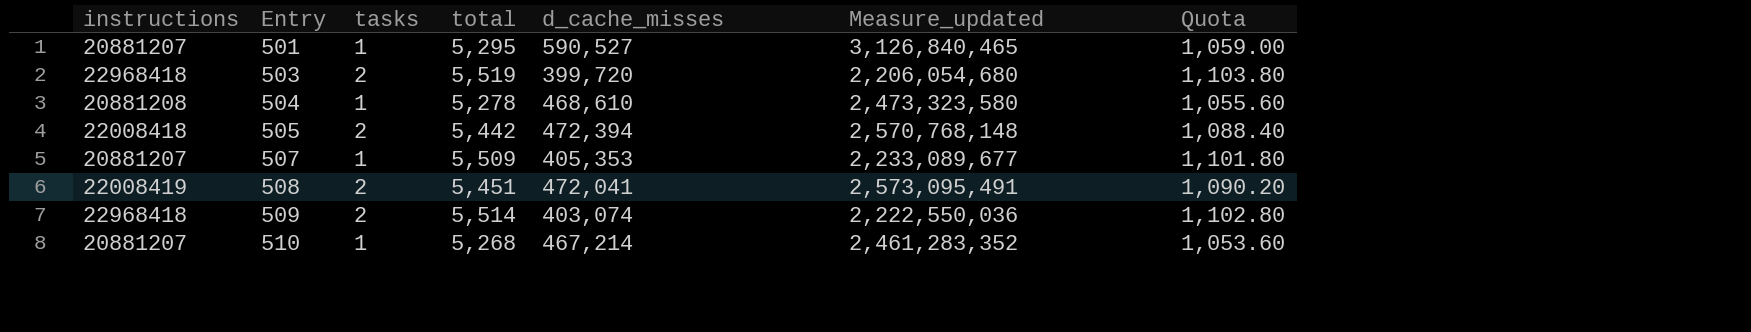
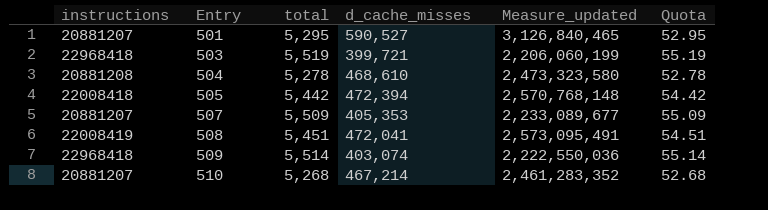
column tasks | position: 3 -> none
column Quota | formula: [total] * 0.2 -> [total] * 0.01
503 | d_cache_misses: 399,720 -> 399,721
503 | Measure_updated: 2,206,054,680 -> 2,206,060,199

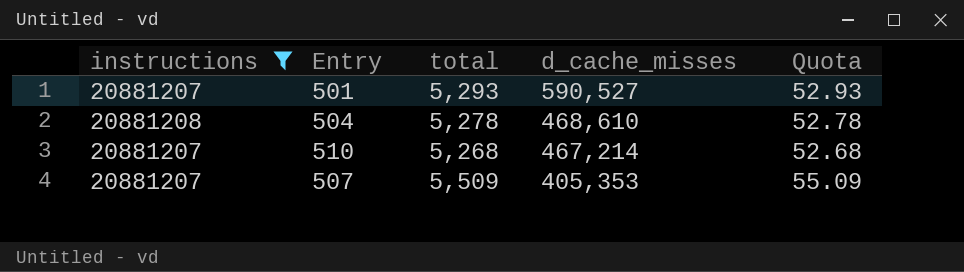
filter: none -> instructions <= 20881208
row order: Entry ascending -> d_cache_misses descending
column Measure_updated | formula: [total] * [d_cache_misses] -> none
501 | total: 5,295 -> 5,293
501 | Quota: 52.95 -> 52.93

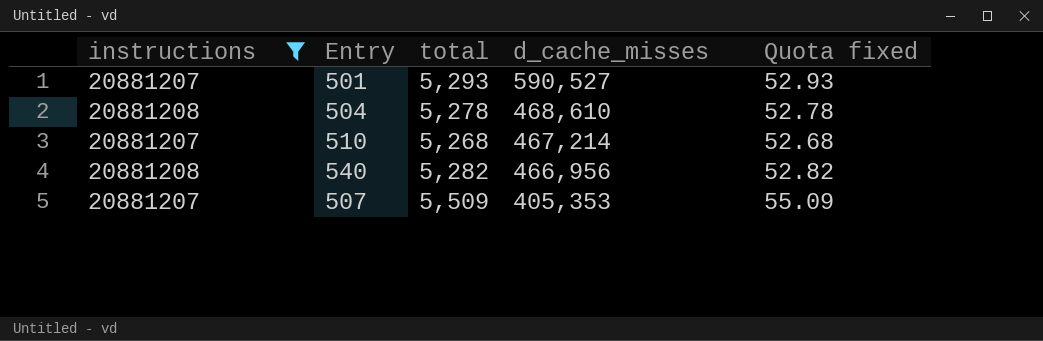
column name: Quota -> Quota fixed
row 540: none -> 20881208 | 5,282 | 466,956 | 52.82

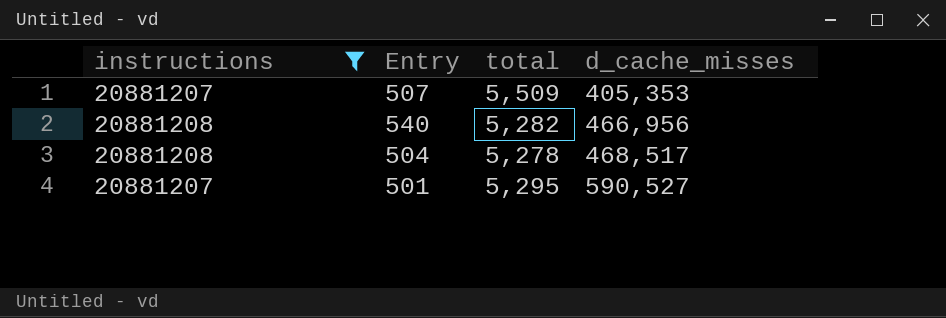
row order: d_cache_misses descending -> d_cache_misses ascending
column Quota fixed | formula: [total] * 0.01 -> none
row 510: 20881207 | 5,268 | 467,214 | 52.68 -> none
504 | d_cache_misses: 468,610 -> 468,517
501 | total: 5,293 -> 5,295

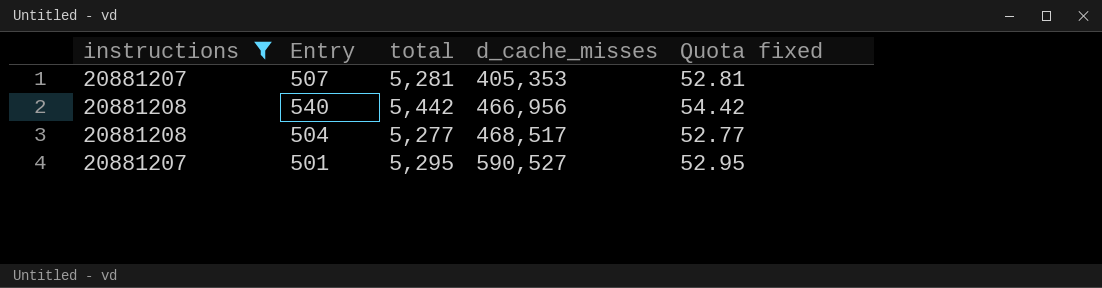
column Quota fixed | formula: none -> [total] * 0.01
507 | total: 5,509 -> 5,281
540 | total: 5,282 -> 5,442
504 | total: 5,278 -> 5,277

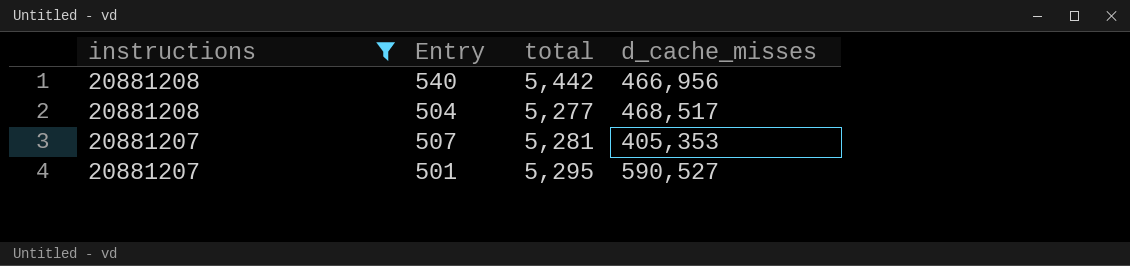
row order: d_cache_misses ascending -> instructions descending
column Quota fixed | formula: [total] * 0.01 -> none

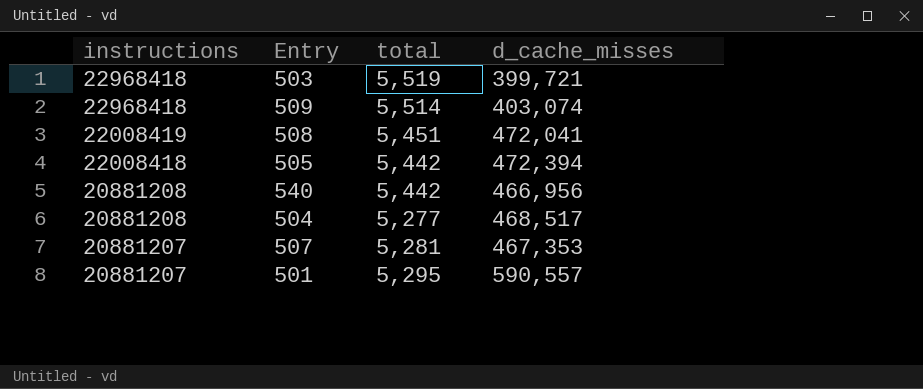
filter: instructions <= 20881208 -> none
507 | d_cache_misses: 405,353 -> 467,353
501 | d_cache_misses: 590,527 -> 590,557

